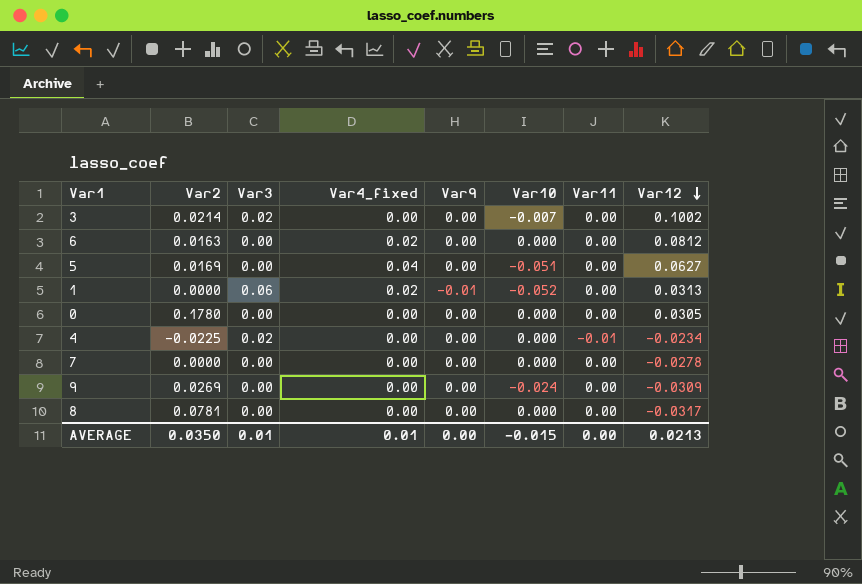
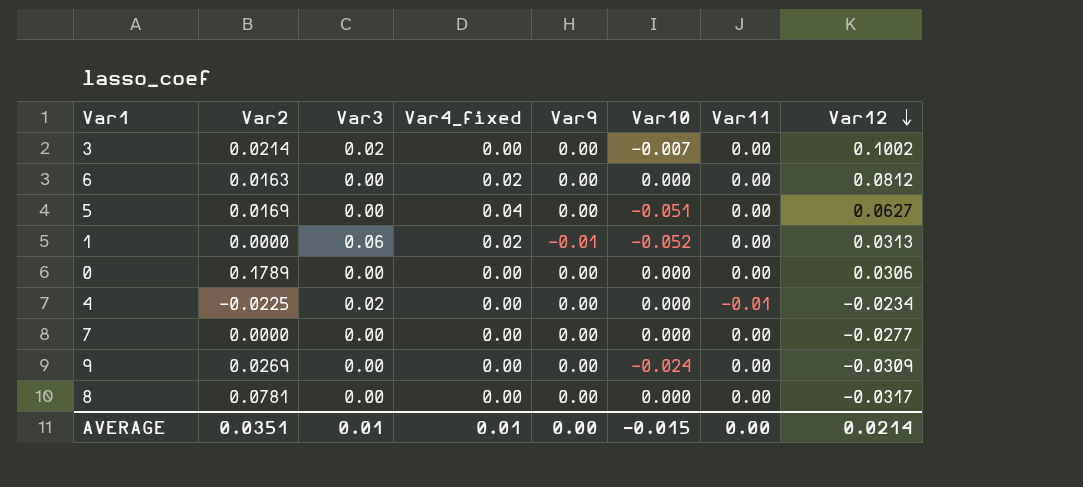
0 | Var2: 0.1780 -> 0.1789
0 | Var12: 0.0305 -> 0.0306
7 | Var12: -0.0278 -> -0.0277
AVERAGE | Var2: 0.0350 -> 0.0351
AVERAGE | Var12: 0.0213 -> 0.0214

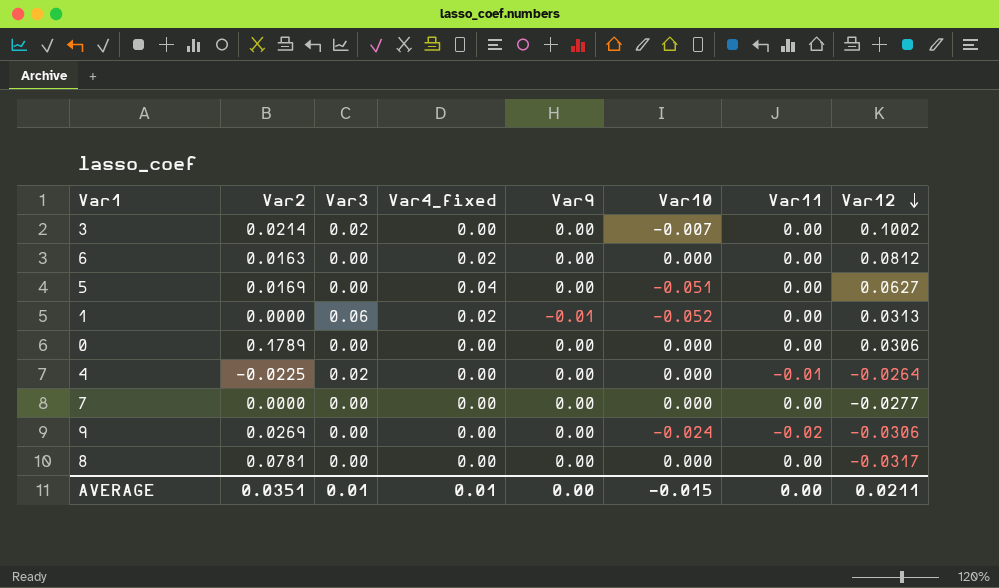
4 | Var12: -0.0234 -> -0.0264
9 | Var11: 0.00 -> -0.02
9 | Var12: -0.0309 -> -0.0306
AVERAGE | Var12: 0.0214 -> 0.0211

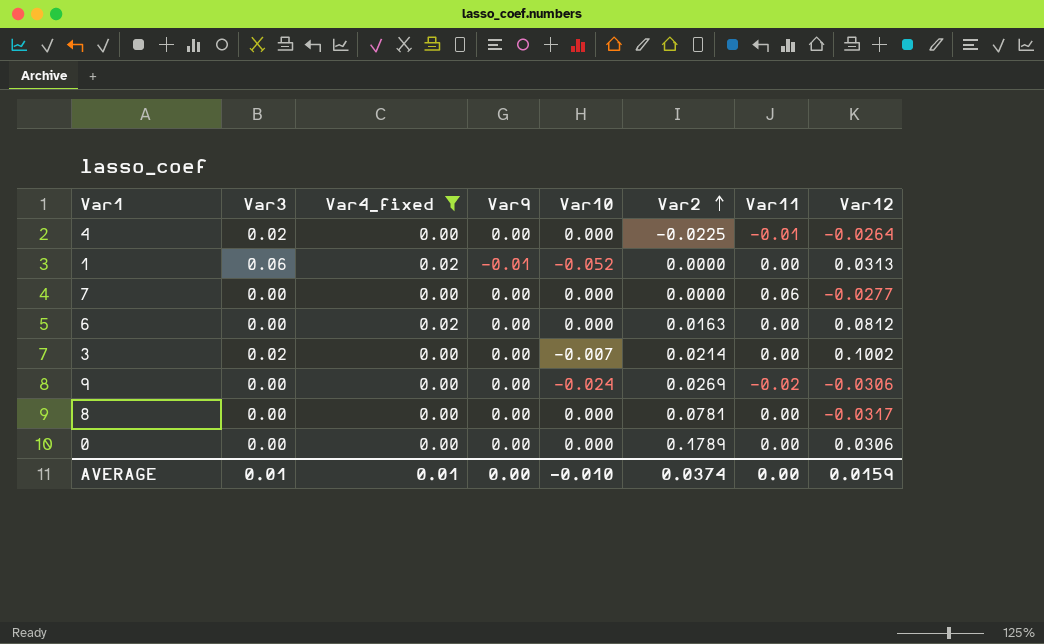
filter: none -> Var4_fixed != 0.04
row order: Var12 descending -> Var2 ascending
column Var2 | position: 2 -> 6
7 | Var11: 0.00 -> 0.06
AVERAGE | Var10: -0.015 -> -0.010
AVERAGE | Var2: 0.0351 -> 0.0374
AVERAGE | Var12: 0.0211 -> 0.0159

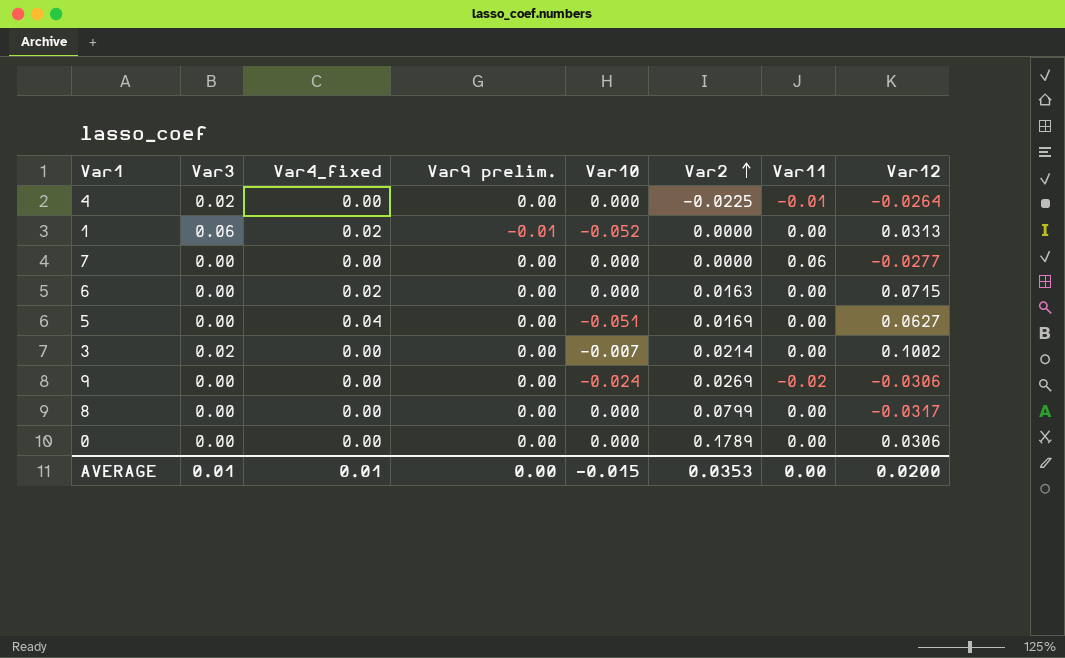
filter: Var4_fixed != 0.04 -> none
column name: Var9 -> Var9 prelim.
6 | Var12: 0.0812 -> 0.0715
8 | Var2: 0.0781 -> 0.0799
AVERAGE | Var10: -0.010 -> -0.015
AVERAGE | Var2: 0.0374 -> 0.0353
AVERAGE | Var12: 0.0159 -> 0.0200

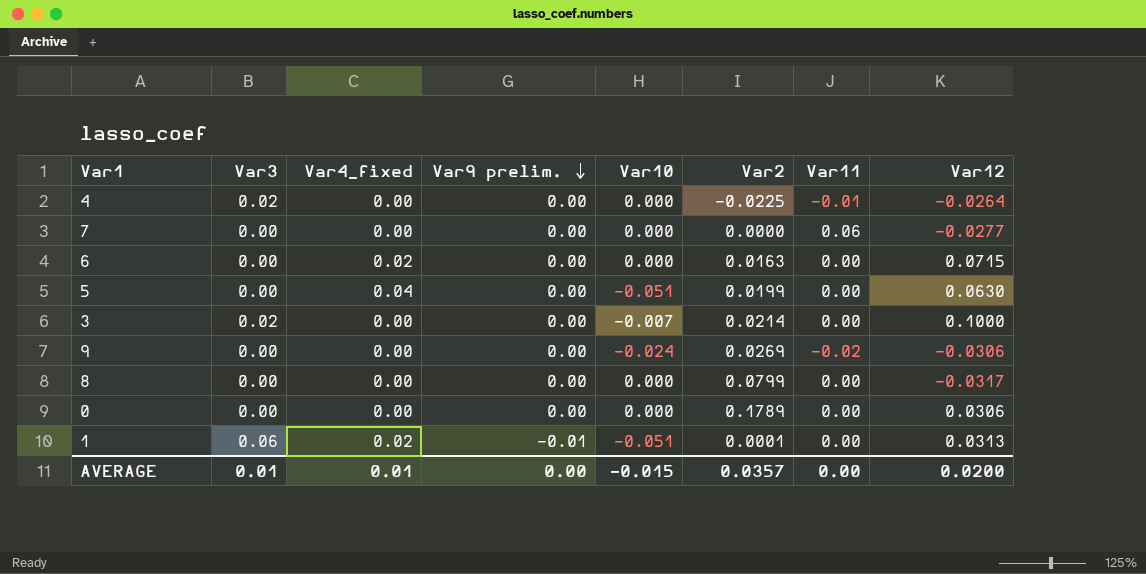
row order: Var2 ascending -> Var9 prelim. descending
5 | Var2: 0.0169 -> 0.0199
5 | Var12: 0.0627 -> 0.0630
3 | Var12: 0.1002 -> 0.1000
1 | Var10: -0.052 -> -0.051
1 | Var2: 0.0000 -> 0.0001
AVERAGE | Var2: 0.0353 -> 0.0357

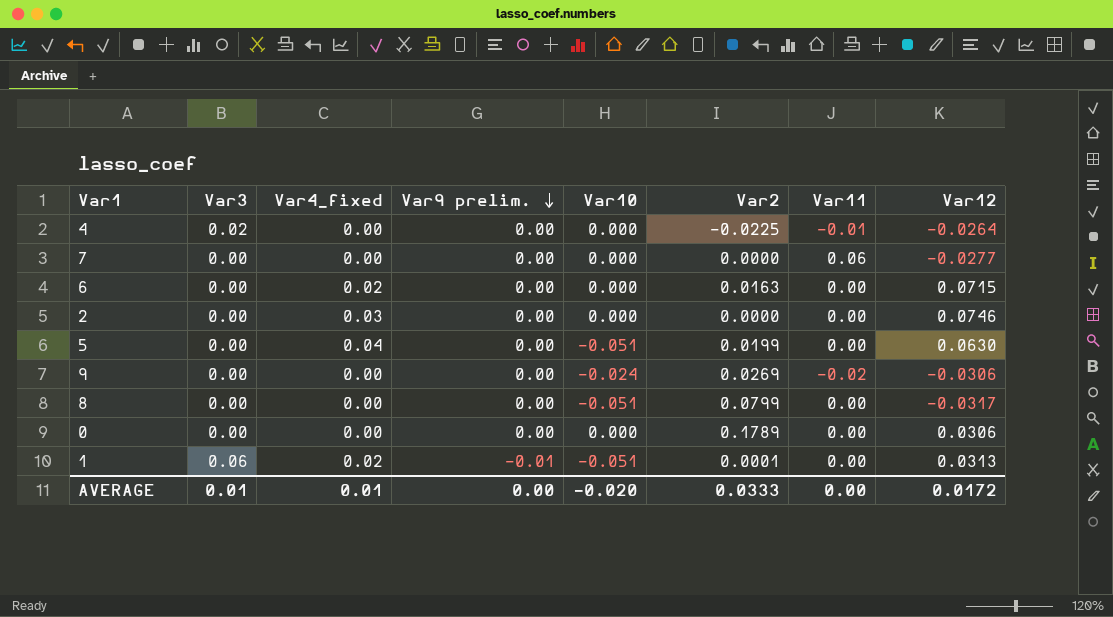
row 3: 0.02 | 0.00 | 0.00 | -0.007 | 0.0214 | 0.00 | 0.1000 -> none
row 2: none -> 0.00 | 0.03 | 0.00 | 0.000 | 0.0000 | 0.00 | 0.0746
8 | Var10: 0.000 -> -0.051
AVERAGE | Var10: -0.015 -> -0.020
AVERAGE | Var2: 0.0357 -> 0.0333
AVERAGE | Var12: 0.0200 -> 0.0172

